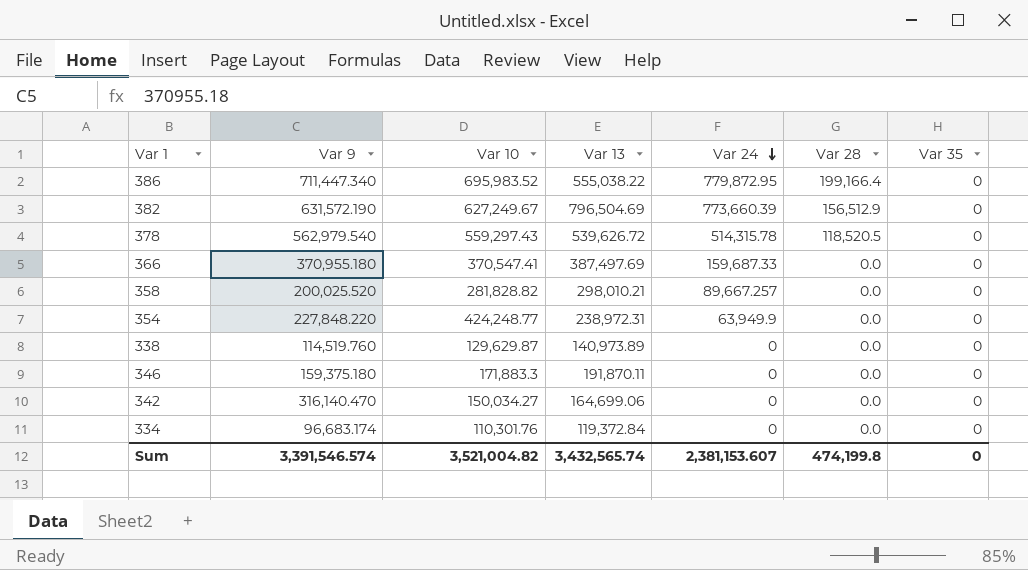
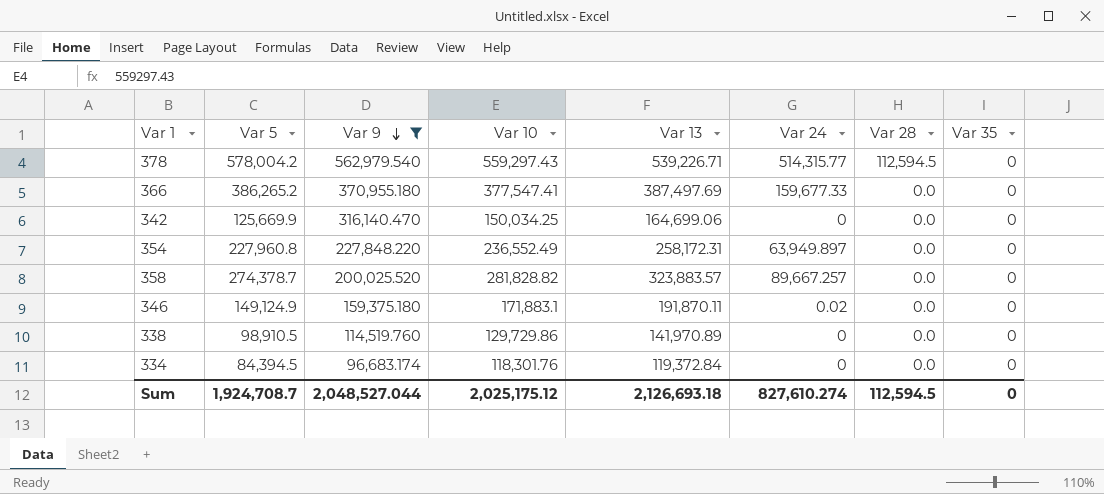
filter: none -> Var 9 <= 562,979.540
row order: Var 24 descending -> Var 9 descending
column Var 5 | position: none -> 2
378 | Var 13: 539,626.72 -> 539,226.71
378 | Var 24: 514,315.78 -> 514,315.77
378 | Var 28: 118,520.5 -> 112,594.5
366 | Var 10: 370,547.41 -> 377,547.41
366 | Var 24: 159,687.33 -> 159,677.33
342 | Var 10: 150,034.27 -> 150,034.25
354 | Var 10: 424,248.77 -> 236,552.49
354 | Var 13: 238,972.31 -> 258,172.31
354 | Var 24: 63,949.9 -> 63,949.897
358 | Var 13: 298,010.21 -> 323,883.57
346 | Var 10: 171,883.3 -> 171,883.1
346 | Var 24: 0 -> 0.02
338 | Var 10: 129,629.87 -> 129,729.86
338 | Var 13: 140,973.89 -> 141,970.89
334 | Var 10: 110,301.76 -> 118,301.76
Sum | Var 9: 3,391,546.574 -> 2,048,527.044
Sum | Var 10: 3,521,004.82 -> 2,025,175.12
Sum | Var 13: 3,432,565.74 -> 2,126,693.18
Sum | Var 24: 2,381,153.607 -> 827,610.274
Sum | Var 28: 474,199.8 -> 112,594.5

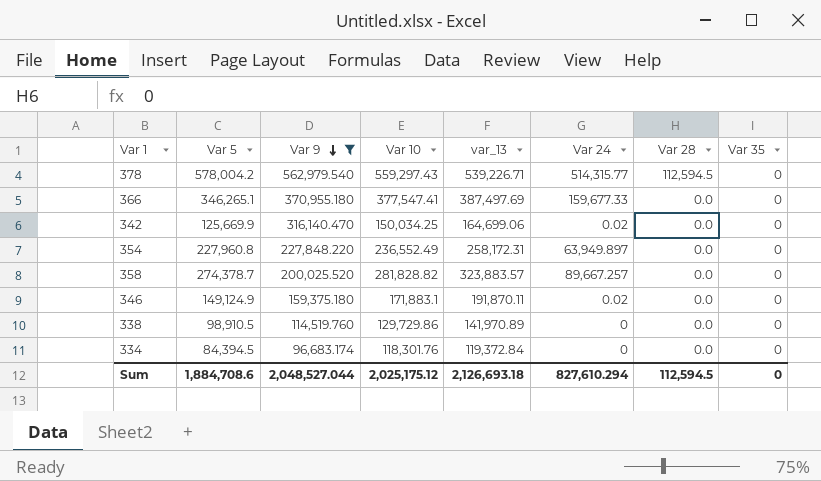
column name: Var 13 -> var_13
366 | Var 5: 386,265.2 -> 346,265.1
342 | Var 24: 0 -> 0.02
Sum | Var 5: 1,924,708.7 -> 1,884,708.6
Sum | Var 24: 827,610.274 -> 827,610.294

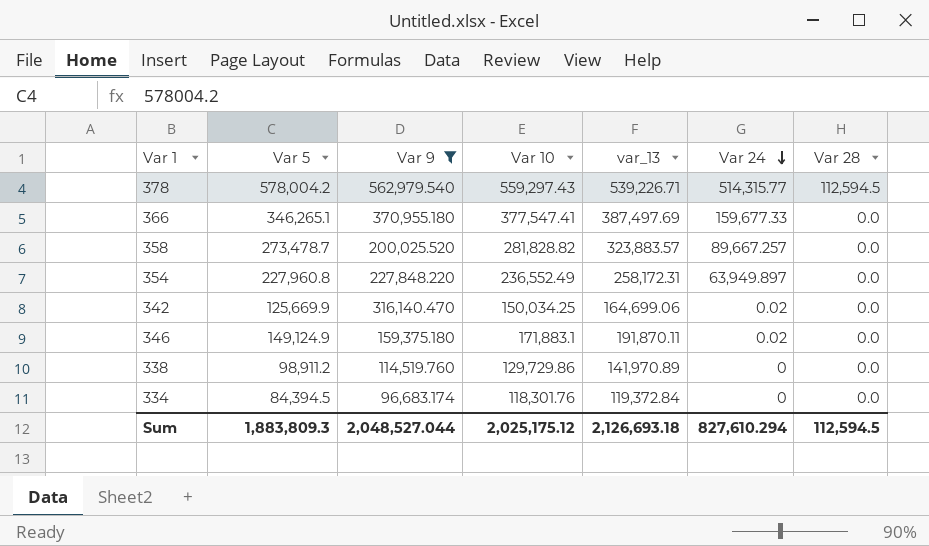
row order: Var 9 descending -> Var 24 descending
column Var 35 | position: 8 -> none
358 | Var 5: 274,378.7 -> 273,478.7
338 | Var 5: 98,910.5 -> 98,911.2
Sum | Var 5: 1,884,708.6 -> 1,883,809.3

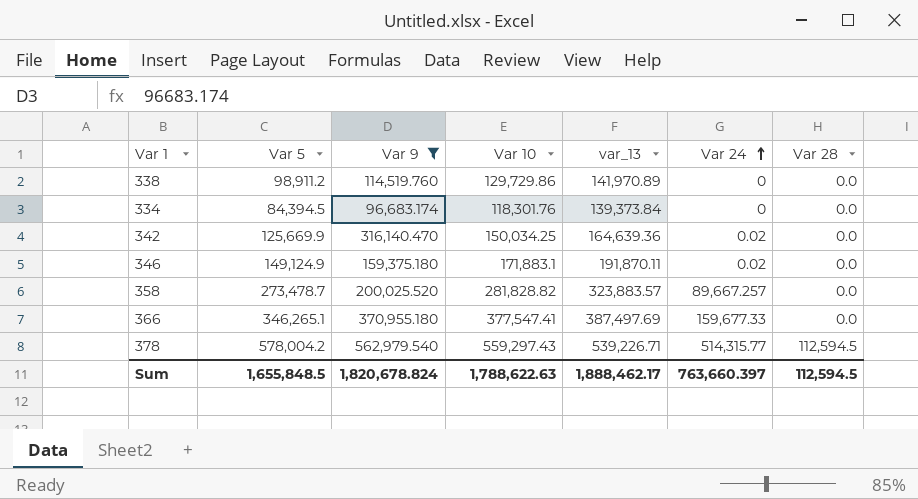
row order: Var 24 descending -> Var 24 ascending
row 354: 227,960.8 | 227,848.220 | 236,552.49 | 258,172.31 | 63,949.897 | 0.0 -> none
334 | var_13: 119,372.84 -> 139,373.84
342 | var_13: 164,699.06 -> 164,639.36
Sum | Var 5: 1,883,809.3 -> 1,655,848.5
Sum | Var 9: 2,048,527.044 -> 1,820,678.824
Sum | Var 10: 2,025,175.12 -> 1,788,622.63
Sum | var_13: 2,126,693.18 -> 1,888,462.17
Sum | Var 24: 827,610.294 -> 763,660.397

